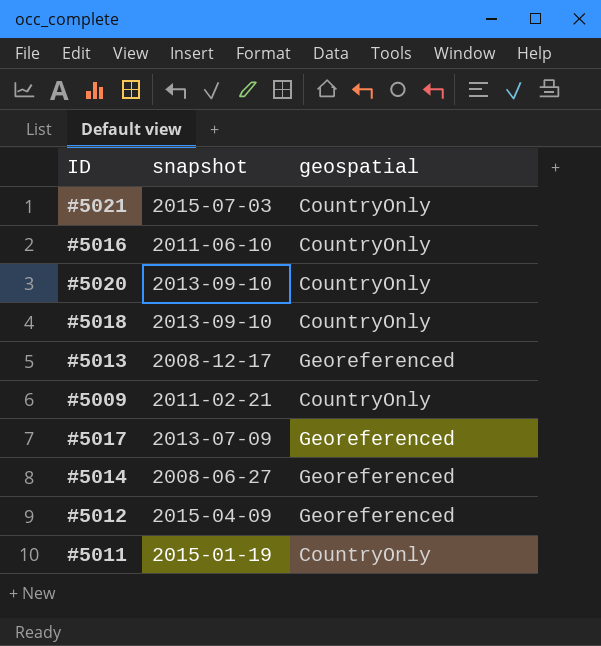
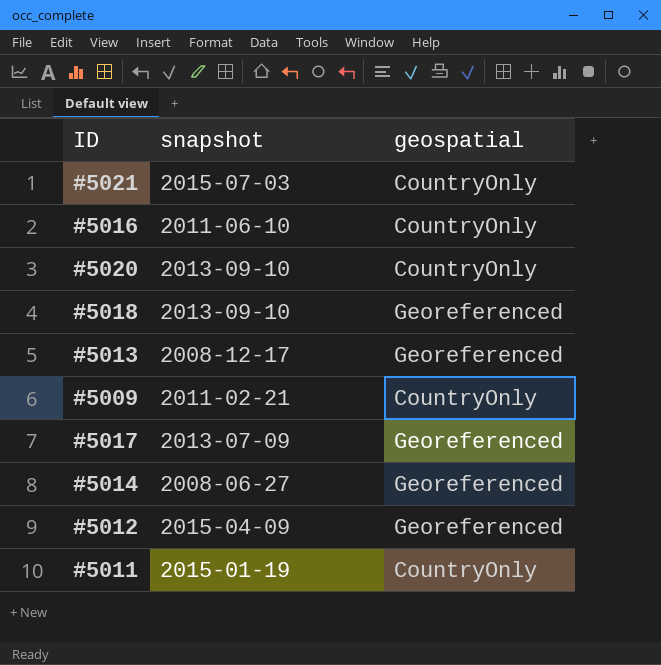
#5018 | geospatial: CountryOnly -> Georeferenced

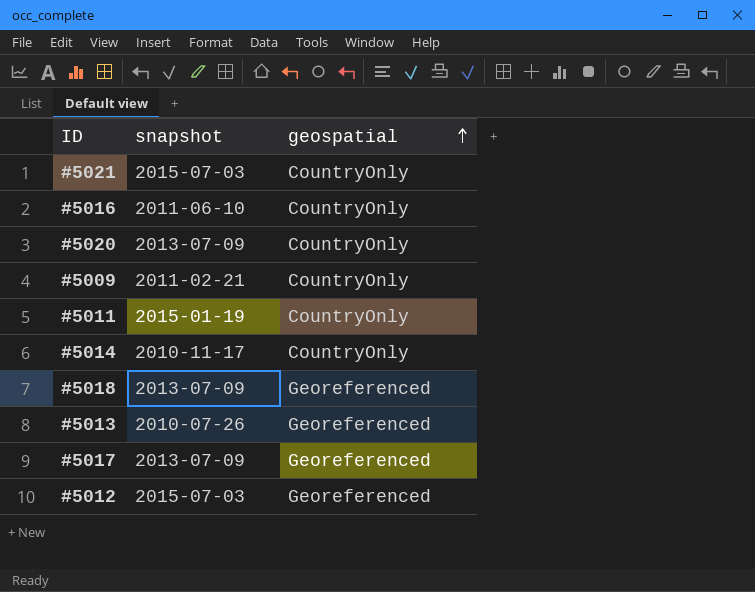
row order: none -> geospatial ascending
#5020 | snapshot: 2013-09-10 -> 2013-07-09
#5014 | snapshot: 2008-06-27 -> 2010-11-17
#5014 | geospatial: Georeferenced -> CountryOnly
#5018 | snapshot: 2013-09-10 -> 2013-07-09
#5013 | snapshot: 2008-12-17 -> 2010-07-26
#5012 | snapshot: 2015-04-09 -> 2015-07-03

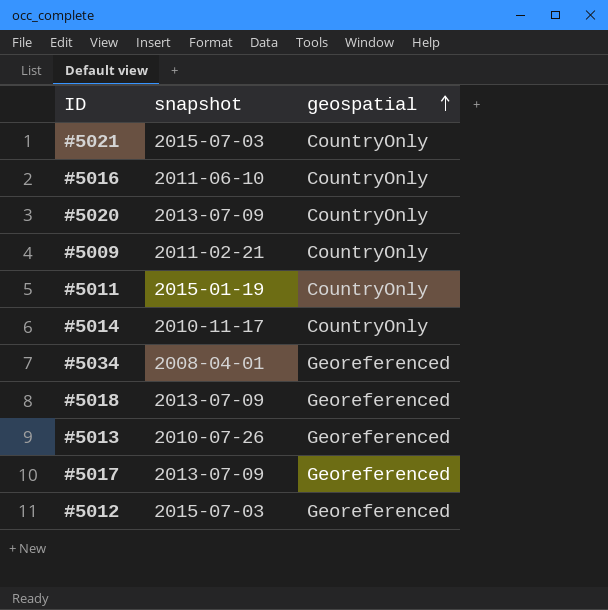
row #5034: none -> 2008-04-01 | Georeferenced

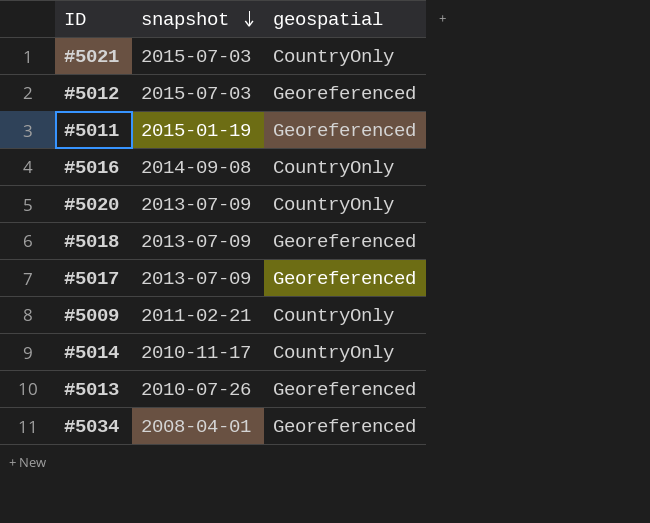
row order: geospatial ascending -> snapshot descending
#5011 | geospatial: CountryOnly -> Georeferenced
#5016 | snapshot: 2011-06-10 -> 2014-09-08

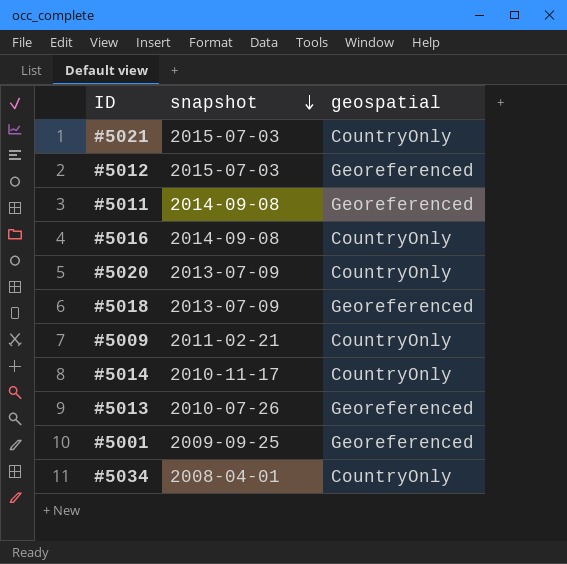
row #5017: 2013-07-09 | Georeferenced -> none
#5011 | snapshot: 2015-01-19 -> 2014-09-08
row #5001: none -> 2009-09-25 | Georeferenced
#5034 | geospatial: Georeferenced -> CountryOnly

